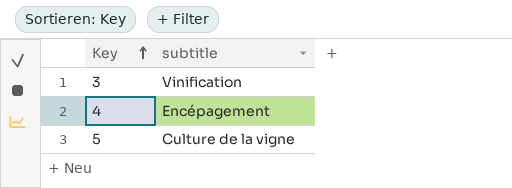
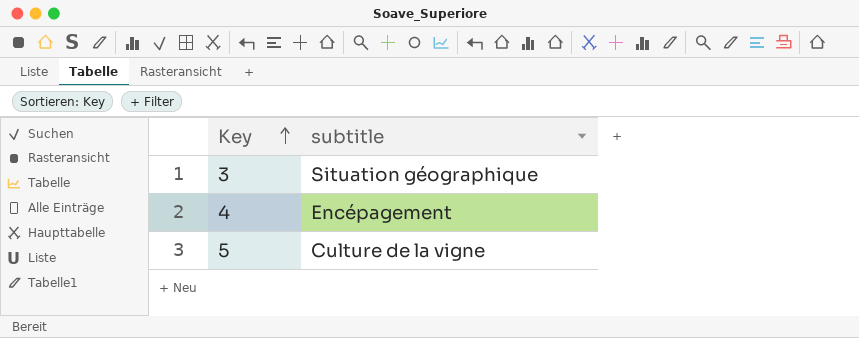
3 | subtitle: Vinification -> Situation géographique

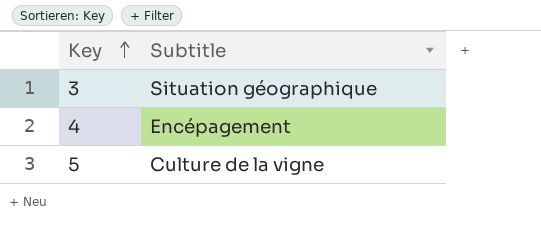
column name: subtitle -> Subtitle

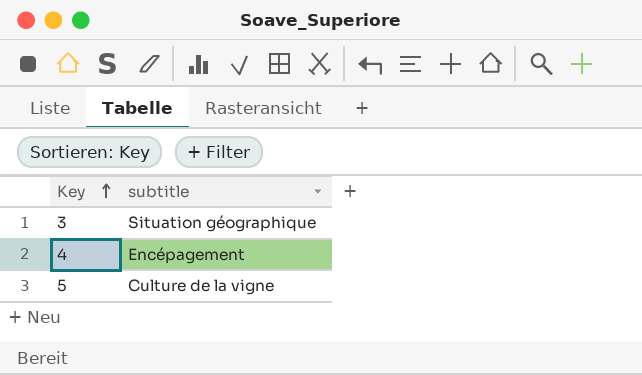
column name: Subtitle -> subtitle

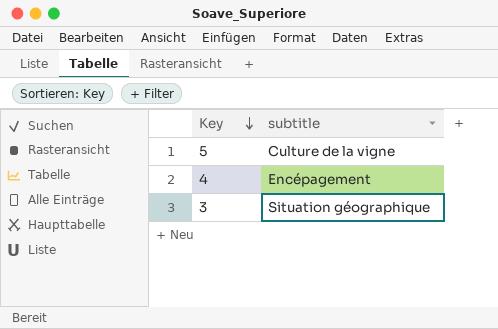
row order: Key ascending -> Key descending

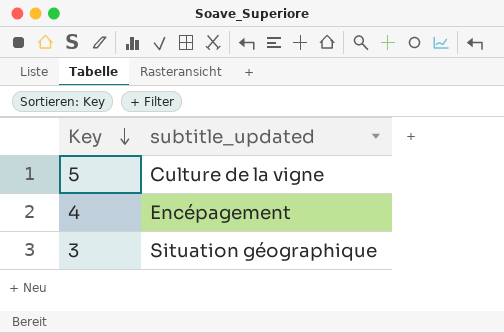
column name: subtitle -> subtitle_updated

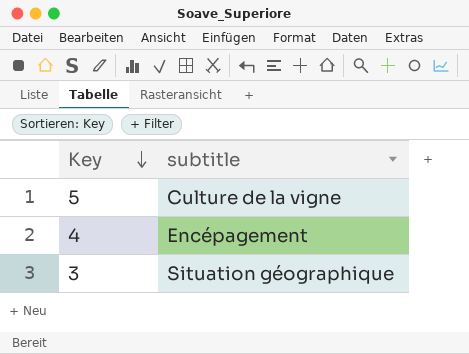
column name: subtitle_updated -> subtitle

